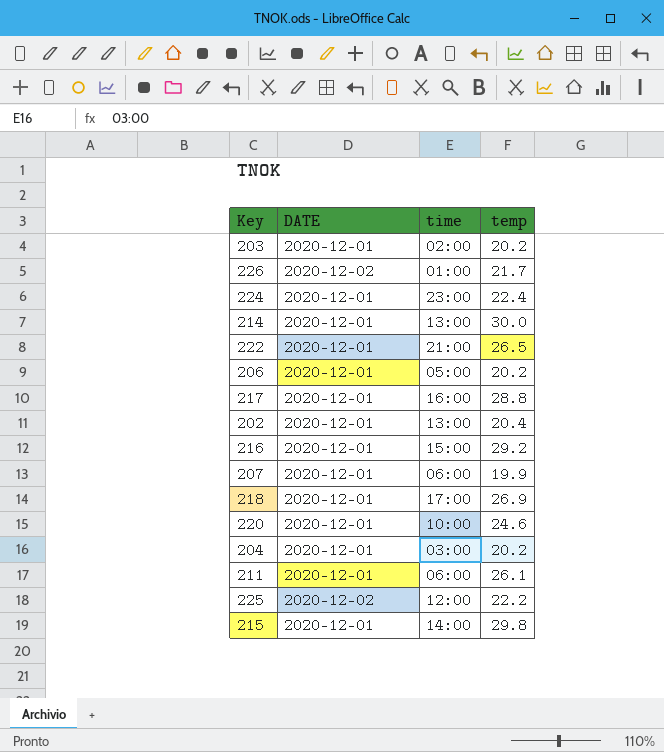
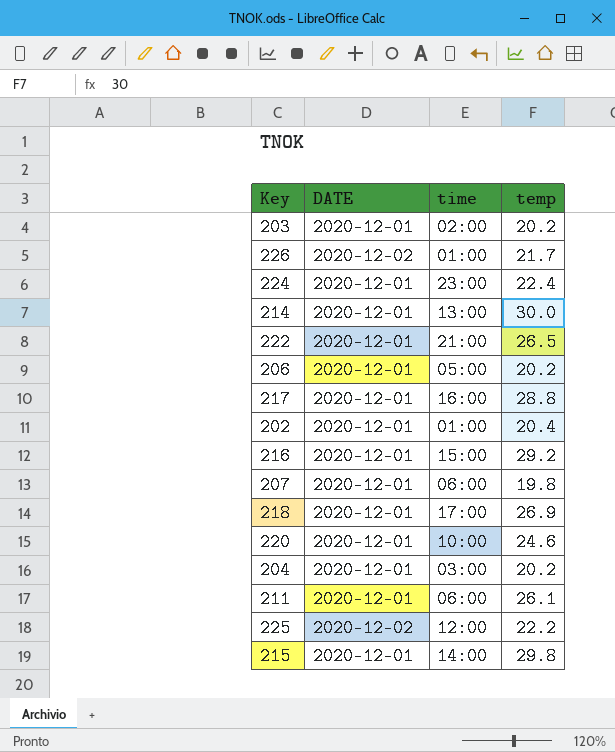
202 | time: 13:00 -> 01:00
207 | temp: 19.9 -> 19.8

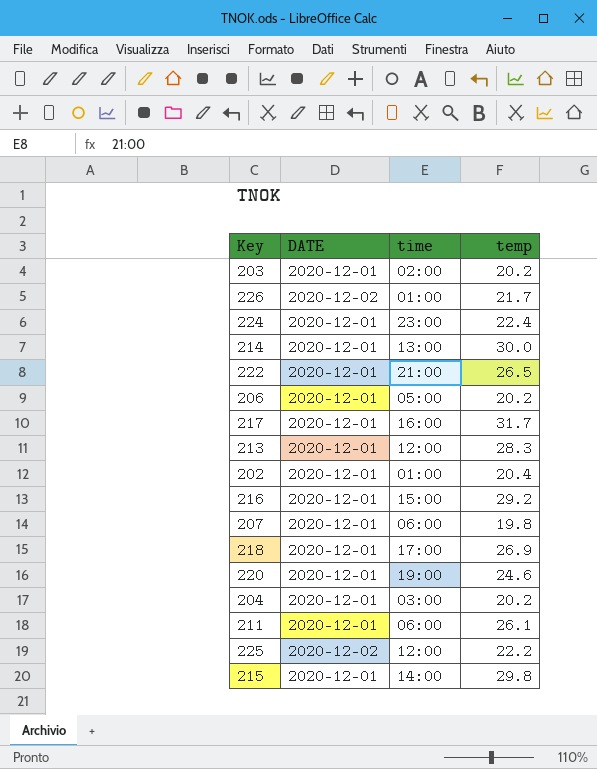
217 | temp: 28.8 -> 31.7
row 213: none -> 2020-12-01 | 12:00 | 28.3
220 | time: 10:00 -> 19:00

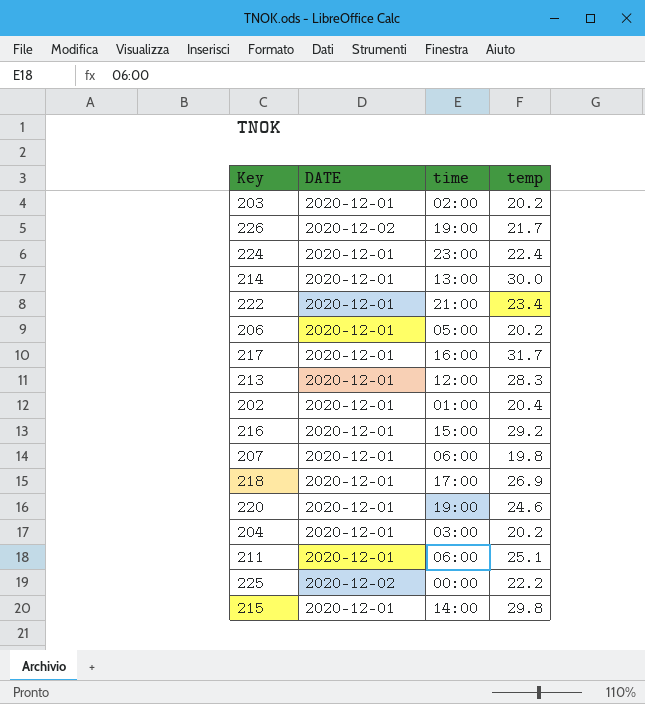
226 | time: 01:00 -> 19:00
222 | temp: 26.5 -> 23.4
211 | temp: 26.1 -> 25.1
225 | time: 12:00 -> 00:00

